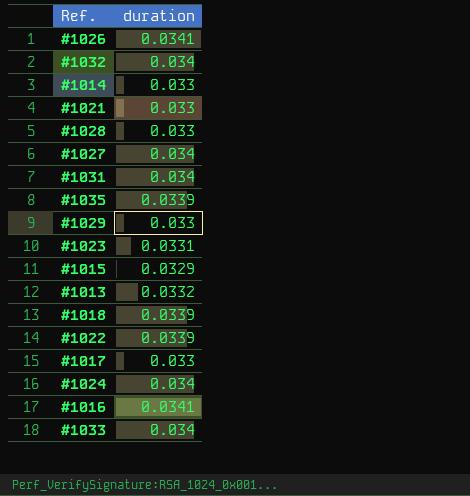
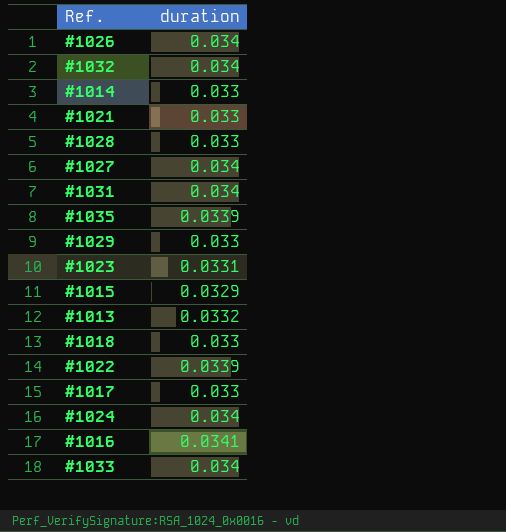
#1026 | duration: 0.0341 -> 0.034
#1018 | duration: 0.0339 -> 0.033

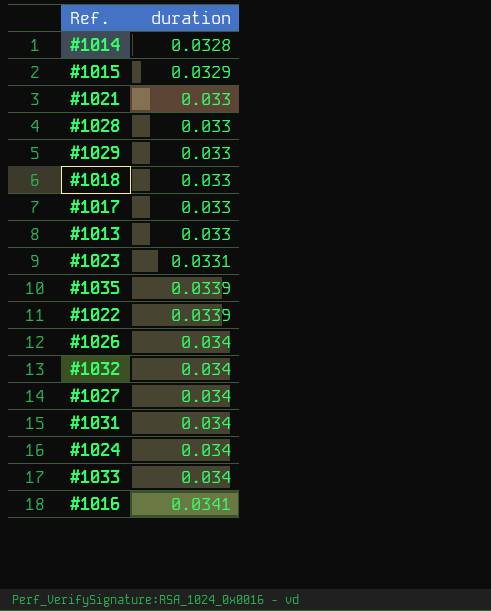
row order: none -> duration ascending
#1014 | duration: 0.033 -> 0.0328
#1013 | duration: 0.0332 -> 0.033

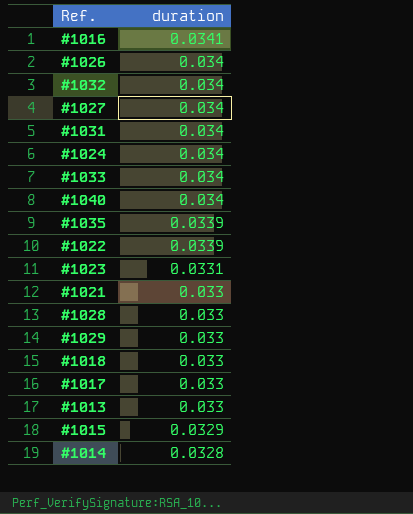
row order: duration ascending -> duration descending
row #1040: none -> 0.034

